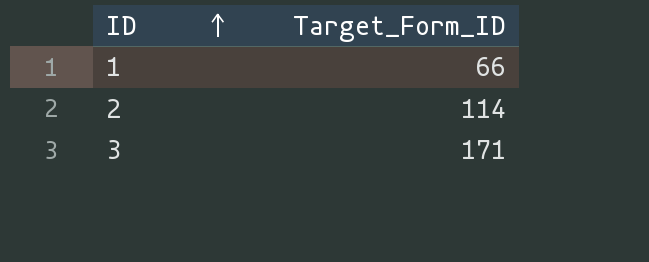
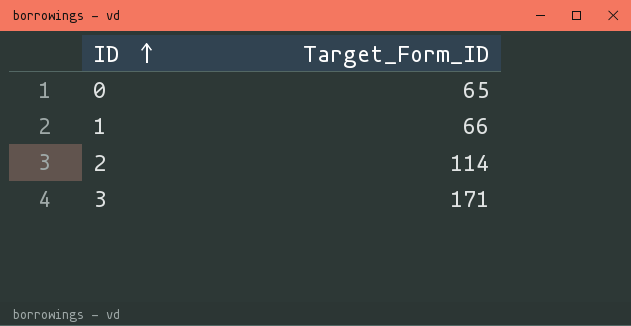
row 0: none -> 65

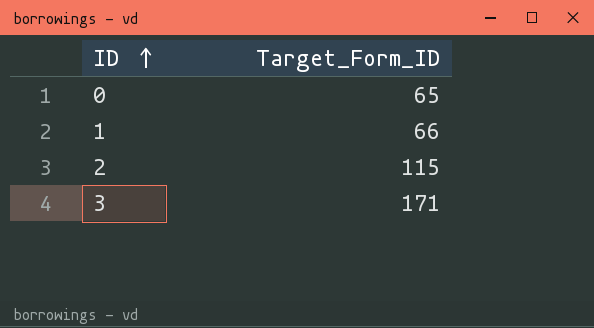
2 | Target_Form_ID: 114 -> 115

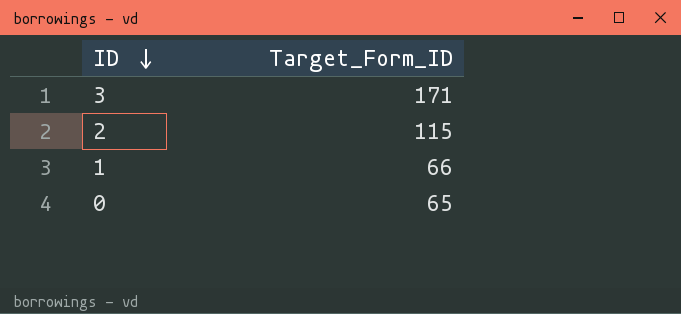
row order: ID ascending -> ID descending

